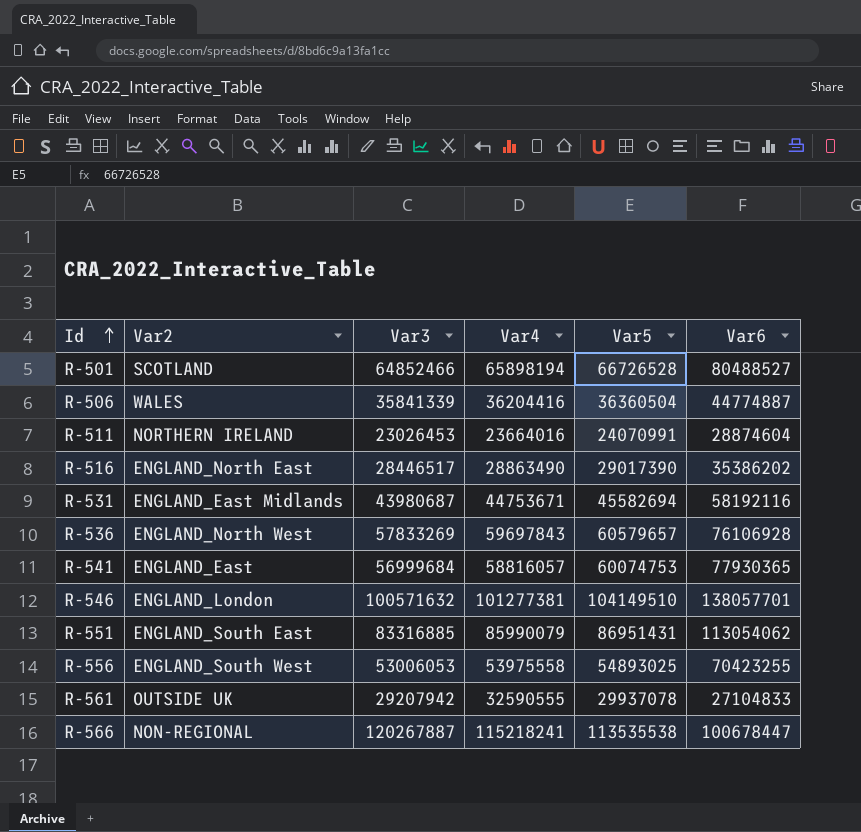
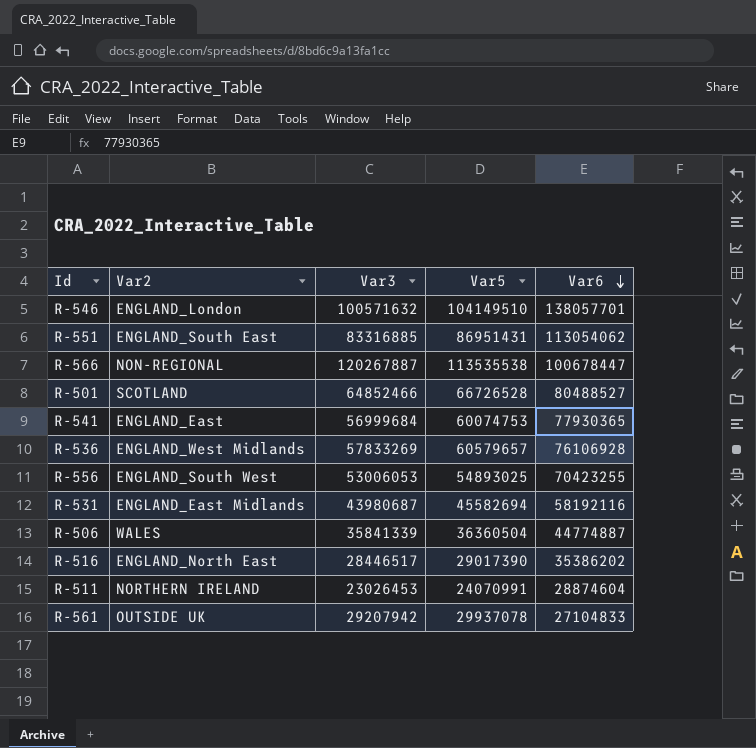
row order: Id ascending -> Var6 descending
column Var4 | position: 4 -> none
R-536 | Var2: ENGLAND_North West -> ENGLAND_West Midlands

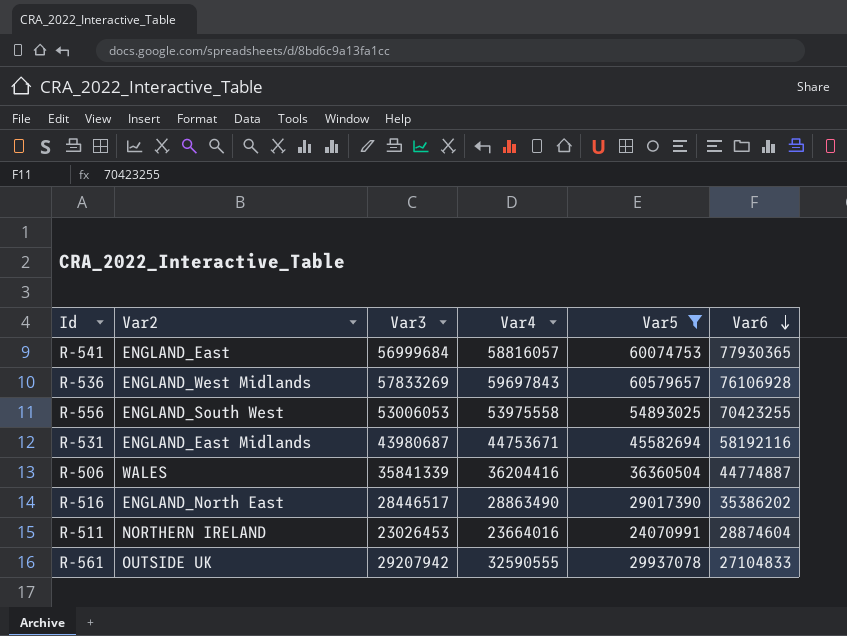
filter: none -> Var5 <= 60579657
column Var4 | position: none -> 4

